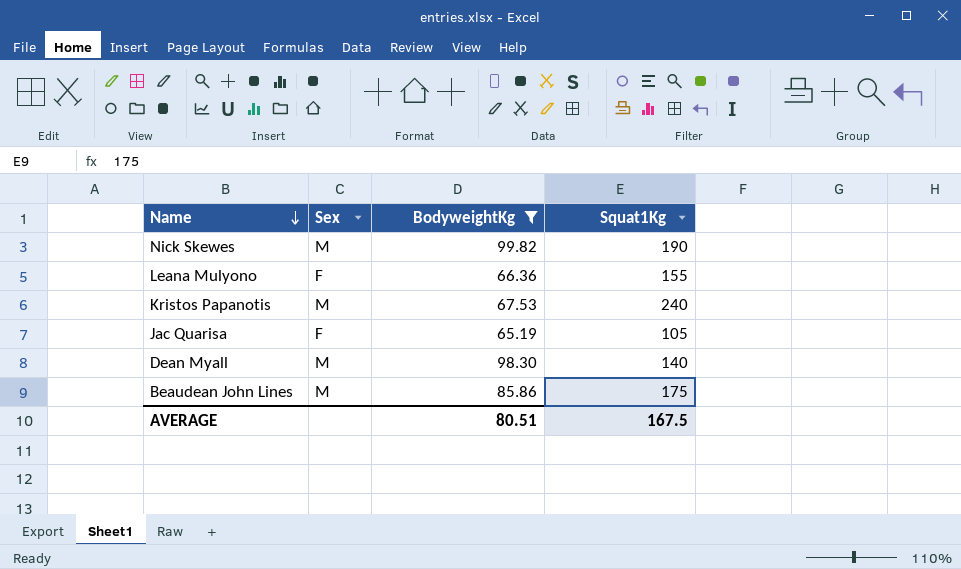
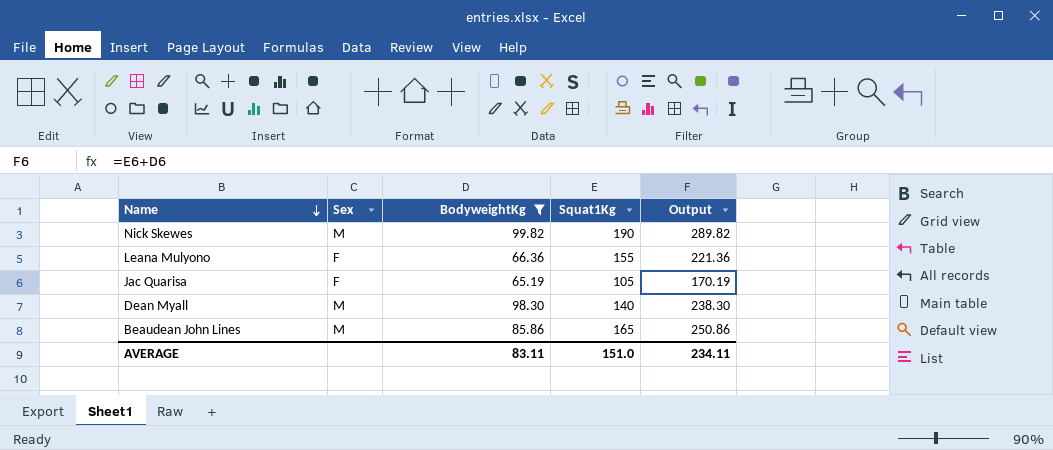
column Output | formula: none -> [BodyweightKg] + [Squat1Kg]
row Kristos Papanotis: M | 67.53 | 240 -> none
Beaudean John Lines | Squat1Kg: 175 -> 165
AVERAGE | BodyweightKg: 80.51 -> 83.11
AVERAGE | Squat1Kg: 167.5 -> 151.0

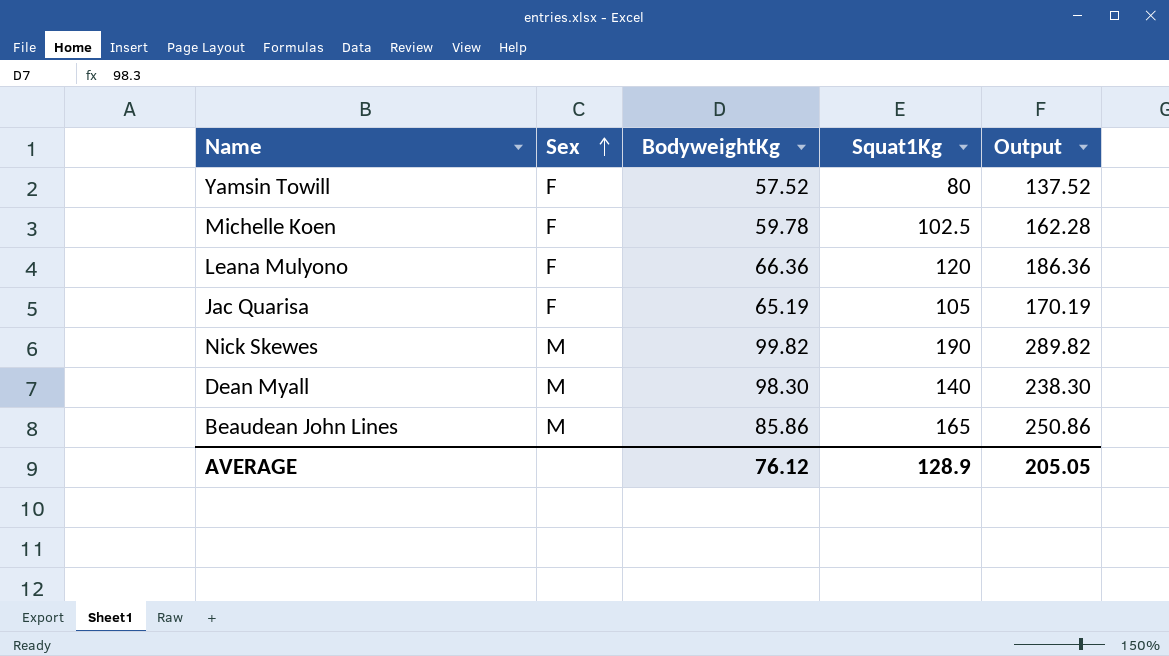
filter: BodyweightKg >= 65.19 -> none
row order: Name descending -> Sex ascending
Leana Mulyono | Squat1Kg: 155 -> 120
Leana Mulyono | Output: 221.36 -> 186.36
AVERAGE | BodyweightKg: 83.11 -> 76.12
AVERAGE | Squat1Kg: 151.0 -> 128.9
AVERAGE | Output: 234.11 -> 205.05

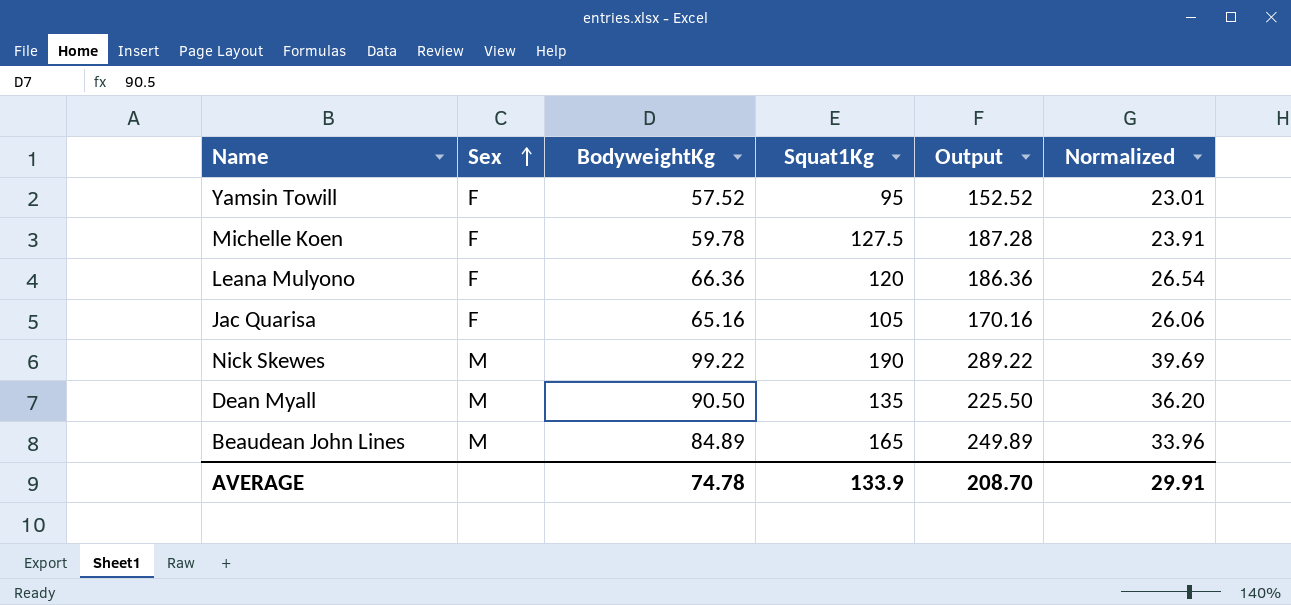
column Normalized | formula: none -> [BodyweightKg] * 0.4
Yamsin Towill | Squat1Kg: 80 -> 95
Yamsin Towill | Output: 137.52 -> 152.52
Michelle Koen | Squat1Kg: 102.5 -> 127.5
Michelle Koen | Output: 162.28 -> 187.28
Jac Quarisa | BodyweightKg: 65.19 -> 65.16
Jac Quarisa | Output: 170.19 -> 170.16
Nick Skewes | BodyweightKg: 99.82 -> 99.22
Nick Skewes | Output: 289.82 -> 289.22
Dean Myall | BodyweightKg: 98.30 -> 90.50
Dean Myall | Squat1Kg: 140 -> 135
Dean Myall | Output: 238.30 -> 225.50
Beaudean John Lines | BodyweightKg: 85.86 -> 84.89
Beaudean John Lines | Output: 250.86 -> 249.89
AVERAGE | BodyweightKg: 76.12 -> 74.78
AVERAGE | Squat1Kg: 128.9 -> 133.9
AVERAGE | Output: 205.05 -> 208.70

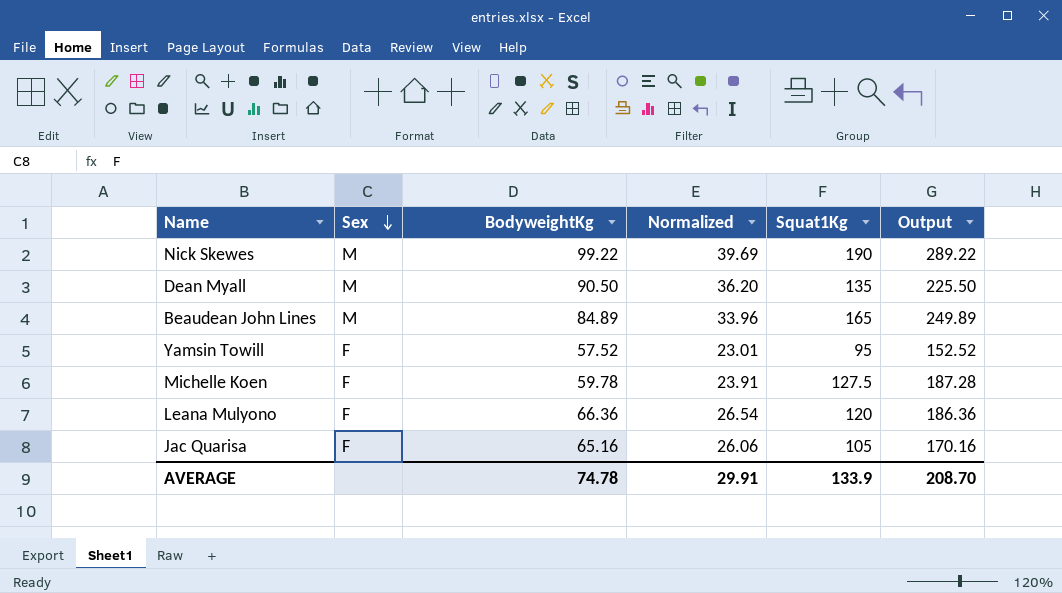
row order: Sex ascending -> Sex descending
column Normalized | position: 6 -> 4

